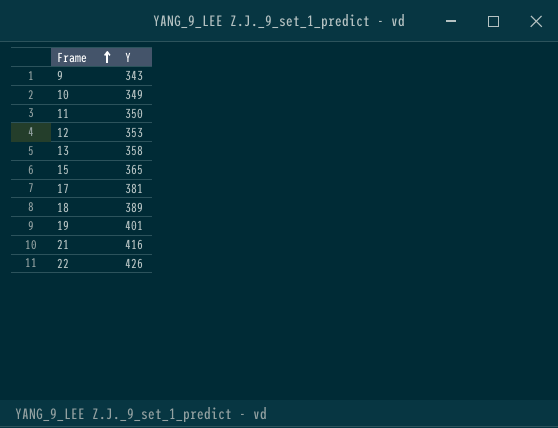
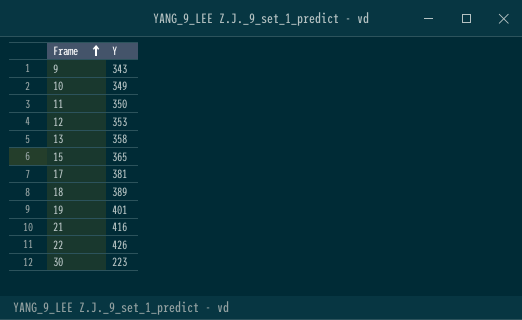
row 30: none -> 223

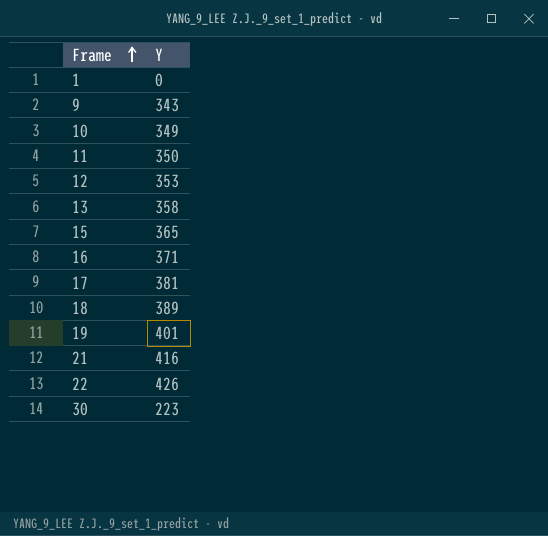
row 1: none -> 0
row 16: none -> 371

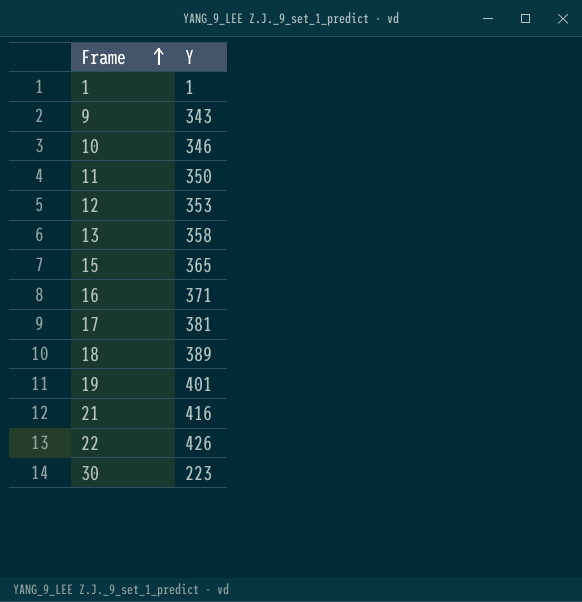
1 | Y: 0 -> 1
10 | Y: 349 -> 346

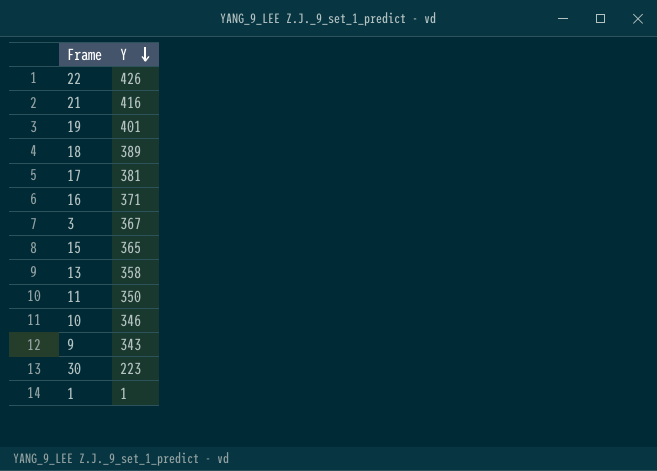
row order: Frame ascending -> Y descending
row 12: 353 -> none
row 3: none -> 367

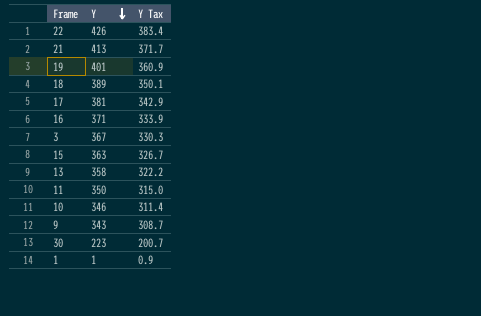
column Y Tax | formula: none -> [Y] * 0.9
21 | Y: 416 -> 413
15 | Y: 365 -> 363

